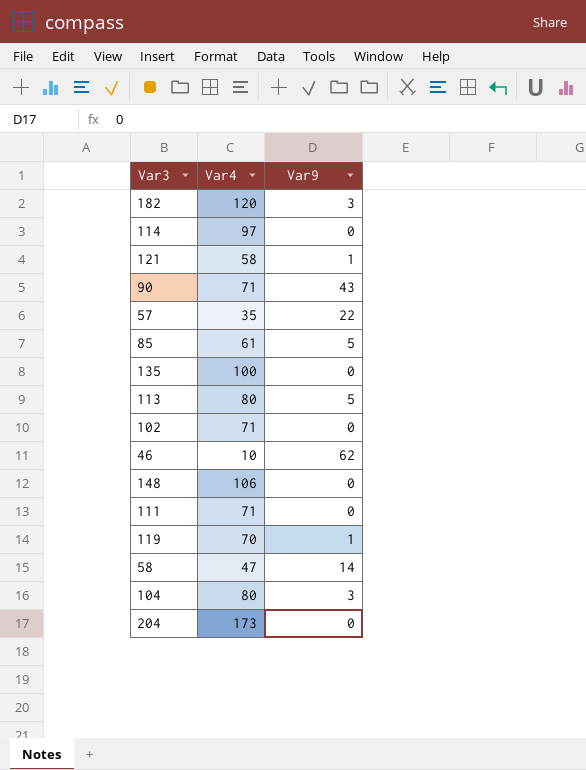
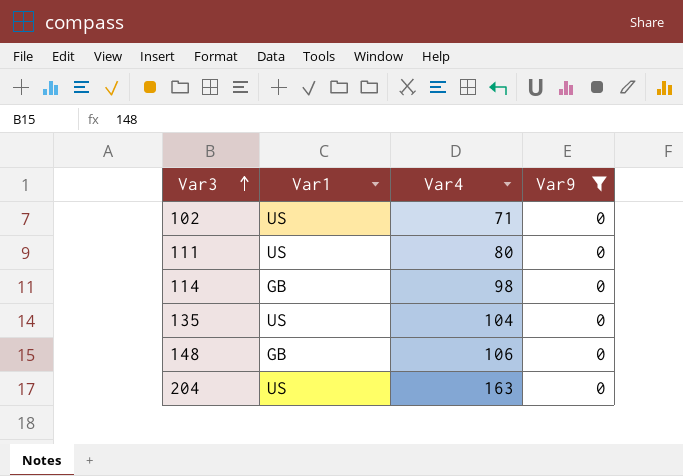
filter: none -> Var9 = 0
row order: none -> Var3 ascending
column Var1 | position: none -> 2
111 | Var4: 71 -> 80
114 | Var4: 97 -> 98
135 | Var4: 100 -> 104
204 | Var4: 173 -> 163

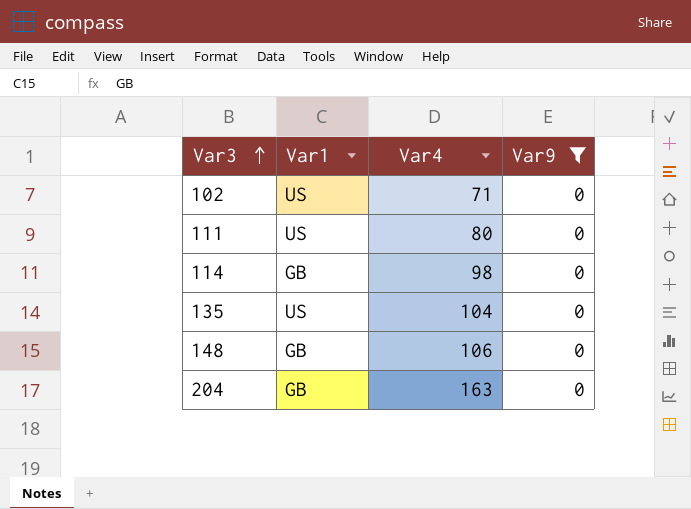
204 | Var1: US -> GB

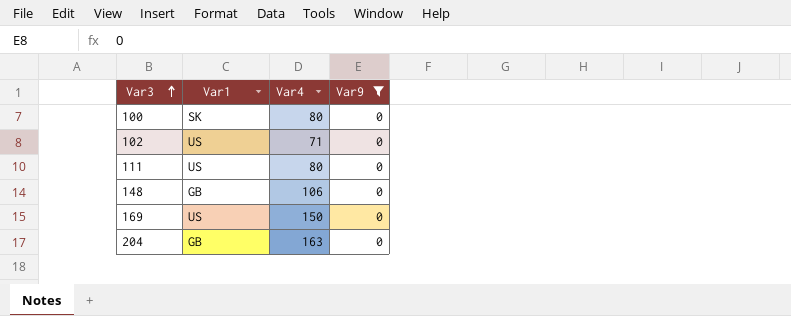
row 114: GB | 98 | 0 -> none
row 135: US | 104 | 0 -> none
row 100: none -> SK | 80 | 0
row 169: none -> US | 150 | 0

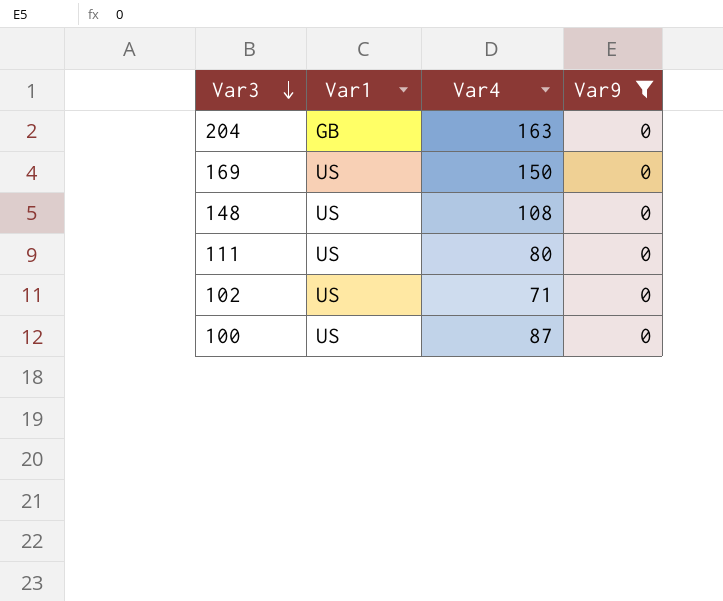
row order: Var3 ascending -> Var3 descending
148 | Var1: GB -> US
148 | Var4: 106 -> 108
100 | Var1: SK -> US
100 | Var4: 80 -> 87

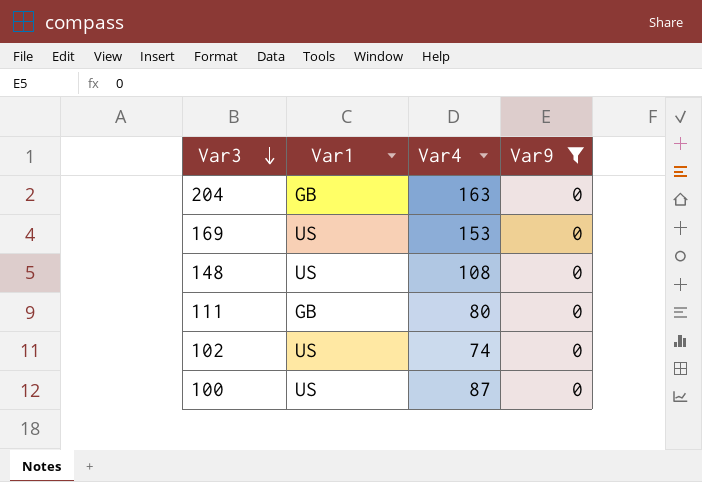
169 | Var4: 150 -> 153
111 | Var1: US -> GB
102 | Var4: 71 -> 74

